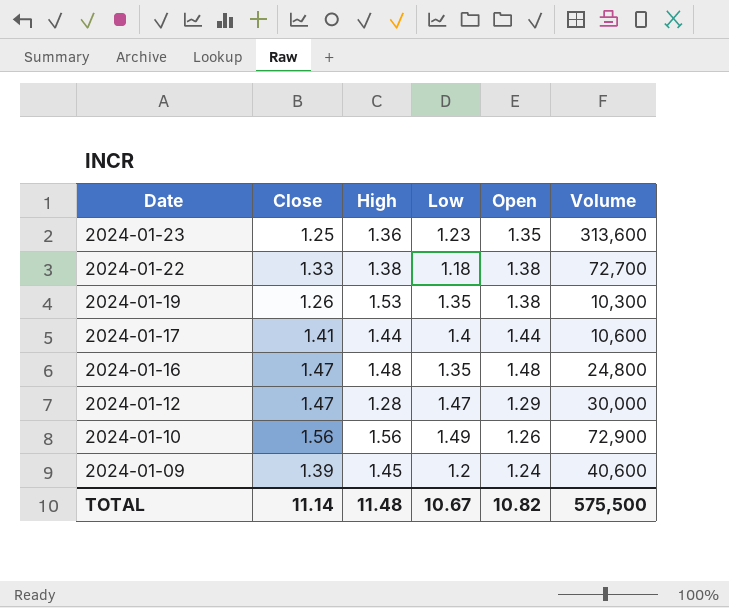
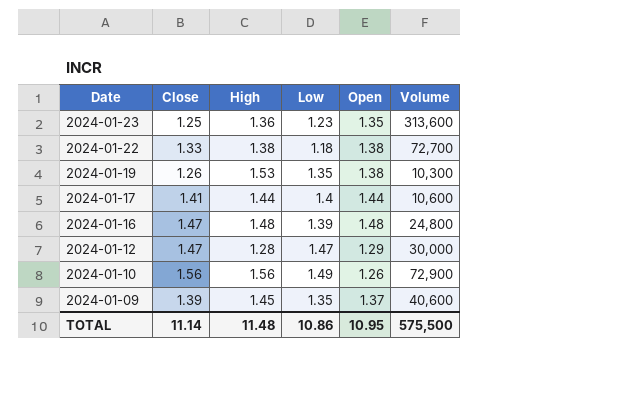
2024-01-16 | Low: 1.35 -> 1.39
2024-01-09 | Low: 1.2 -> 1.35
2024-01-09 | Open: 1.24 -> 1.37
TOTAL | Low: 10.67 -> 10.86
TOTAL | Open: 10.82 -> 10.95

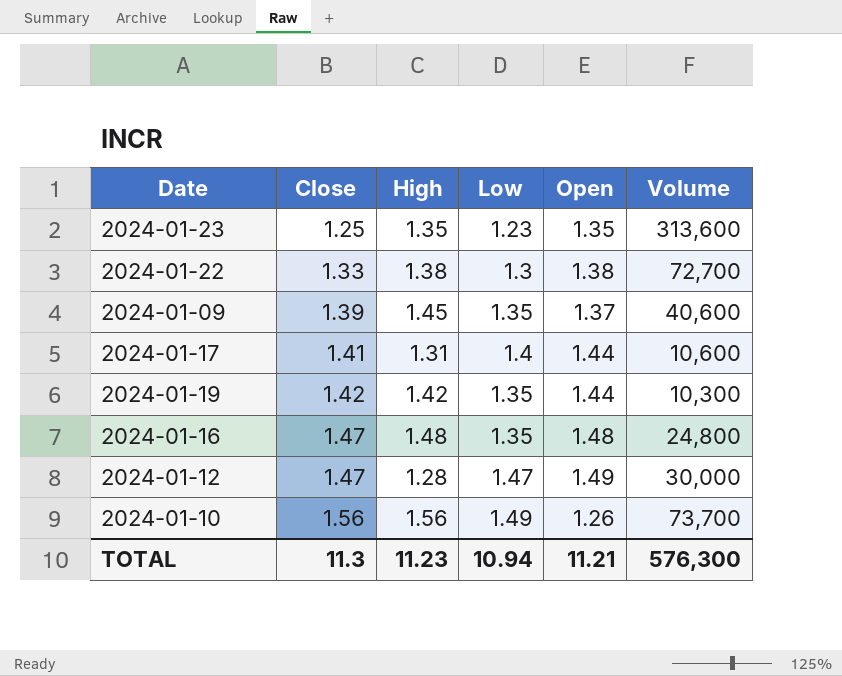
row order: Date descending -> Close ascending
2024-01-23 | High: 1.36 -> 1.35
2024-01-22 | Low: 1.18 -> 1.3
2024-01-17 | High: 1.44 -> 1.31
2024-01-19 | Close: 1.26 -> 1.42
2024-01-19 | High: 1.53 -> 1.42
2024-01-19 | Open: 1.38 -> 1.44
2024-01-16 | Low: 1.39 -> 1.35
2024-01-12 | Open: 1.29 -> 1.49
2024-01-10 | Volume: 72,900 -> 73,700
TOTAL | Close: 11.14 -> 11.3
TOTAL | High: 11.48 -> 11.23
TOTAL | Low: 10.86 -> 10.94
TOTAL | Open: 10.95 -> 11.21
TOTAL | Volume: 575,500 -> 576,300

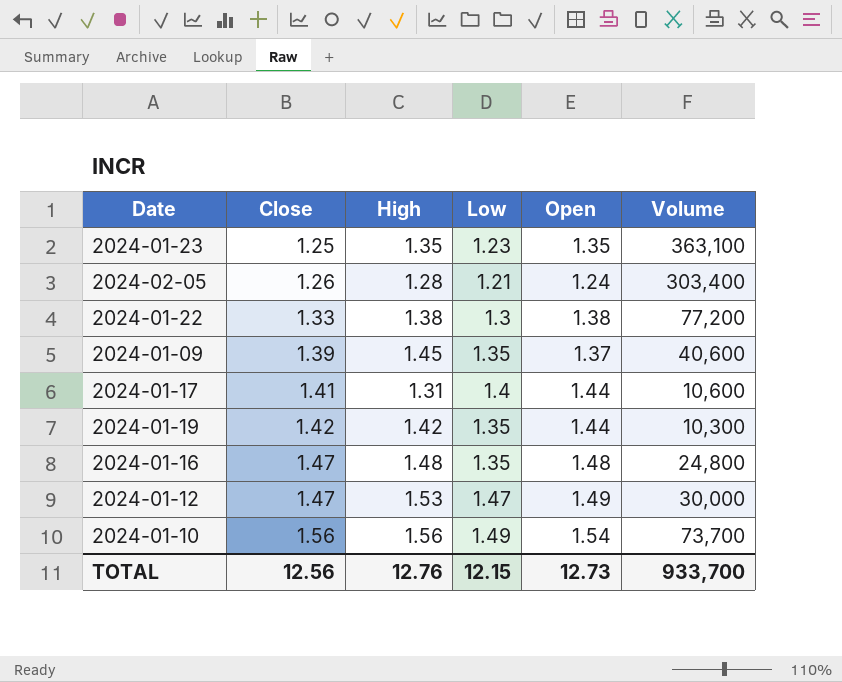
2024-01-23 | Volume: 313,600 -> 363,100
row 2024-02-05: none -> 1.26 | 1.28 | 1.21 | 1.24 | 303,400
2024-01-22 | Volume: 72,700 -> 77,200
2024-01-12 | High: 1.28 -> 1.53
2024-01-10 | Open: 1.26 -> 1.54
TOTAL | Close: 11.3 -> 12.56
TOTAL | High: 11.23 -> 12.76
TOTAL | Low: 10.94 -> 12.15
TOTAL | Open: 11.21 -> 12.73
TOTAL | Volume: 576,300 -> 933,700

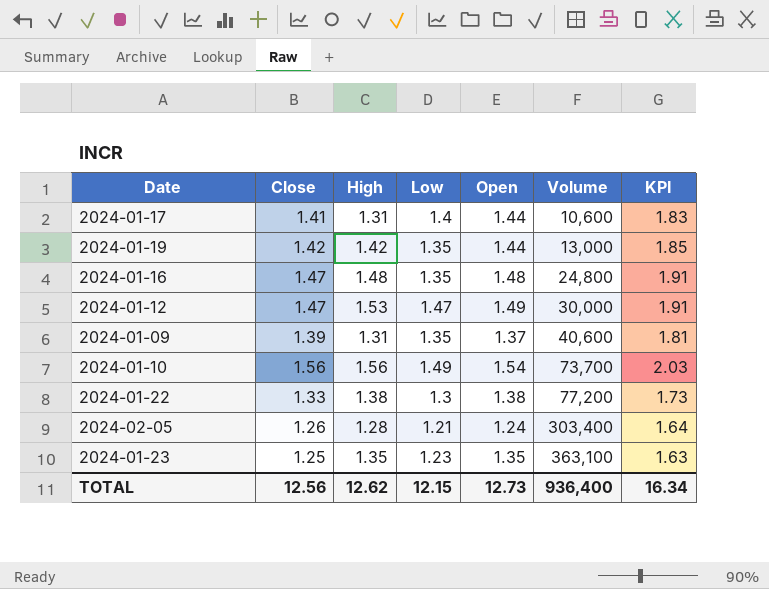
row order: Close ascending -> Volume ascending
column KPI | formula: none -> [Close] * 1.3
2024-01-19 | Volume: 10,300 -> 13,000
2024-01-09 | High: 1.45 -> 1.31
TOTAL | High: 12.76 -> 12.62
TOTAL | Volume: 933,700 -> 936,400

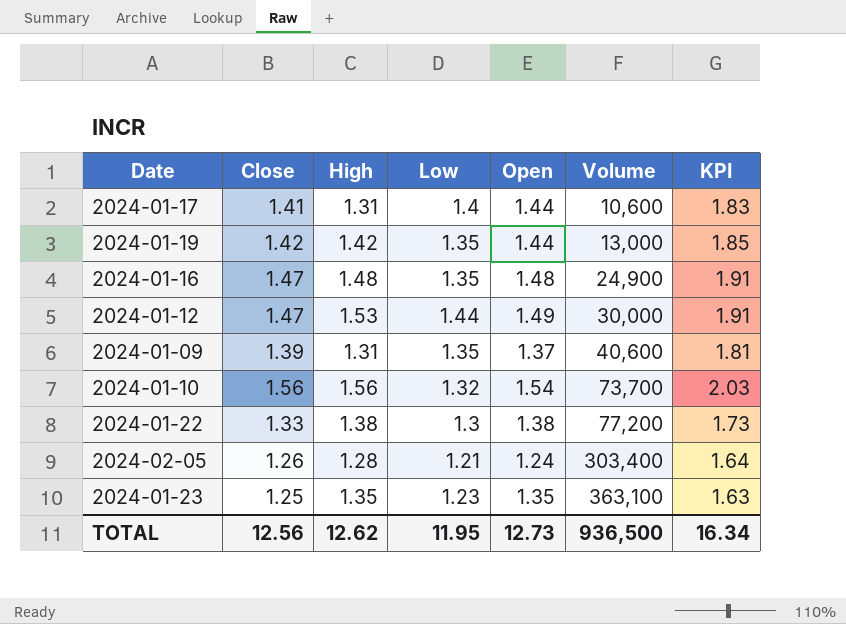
2024-01-16 | Volume: 24,800 -> 24,900
2024-01-12 | Low: 1.47 -> 1.44
2024-01-10 | Low: 1.49 -> 1.32
TOTAL | Low: 12.15 -> 11.95
TOTAL | Volume: 936,400 -> 936,500

